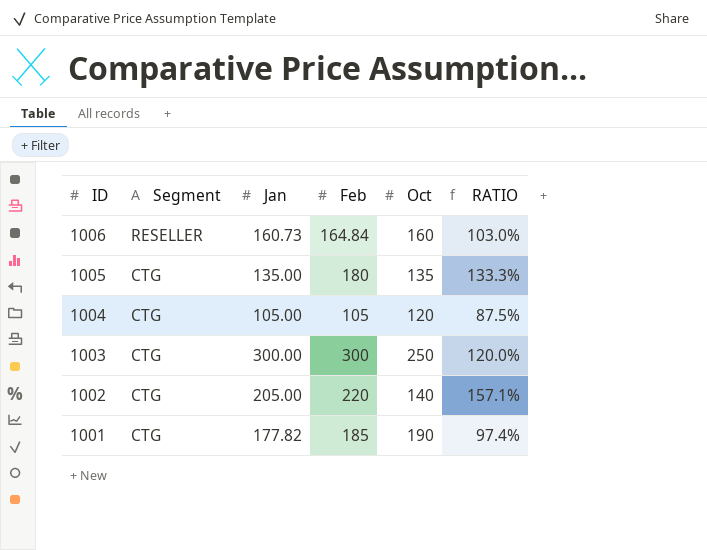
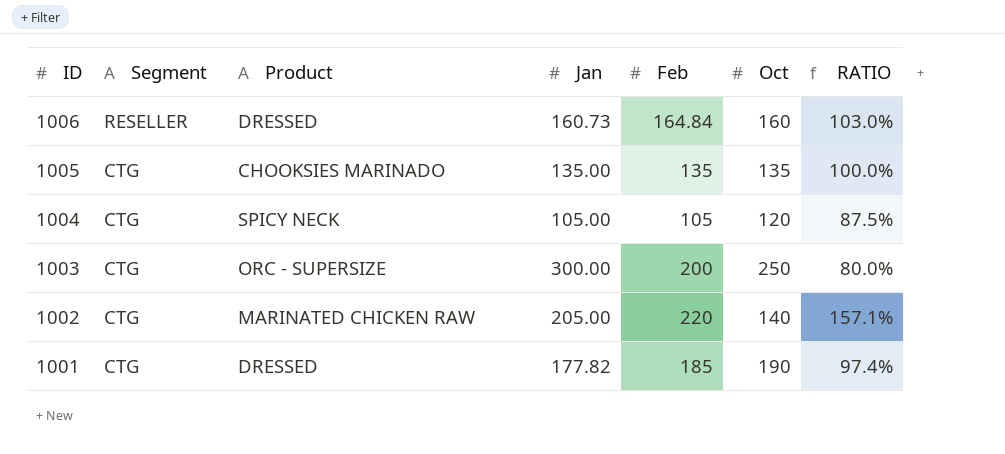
column Product | position: none -> 3
1005 | Feb: 180 -> 135
1005 | RATIO: 133.3% -> 100.0%
1003 | Feb: 300 -> 200
1003 | RATIO: 120.0% -> 80.0%

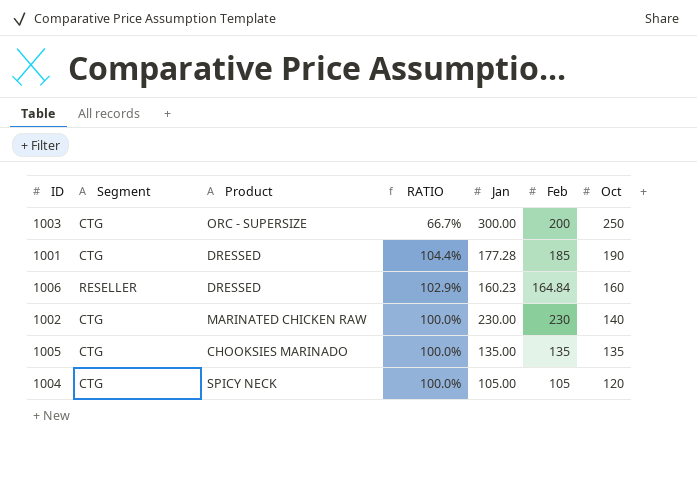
row order: ID descending -> Oct descending
column RATIO | formula: [Feb] / [Oct] -> [Feb] / [Jan]
column RATIO | position: 7 -> 4
1001 | Jan: 177.82 -> 177.28
1006 | Jan: 160.73 -> 160.23
1002 | Jan: 205.00 -> 230.00
1002 | Feb: 220 -> 230

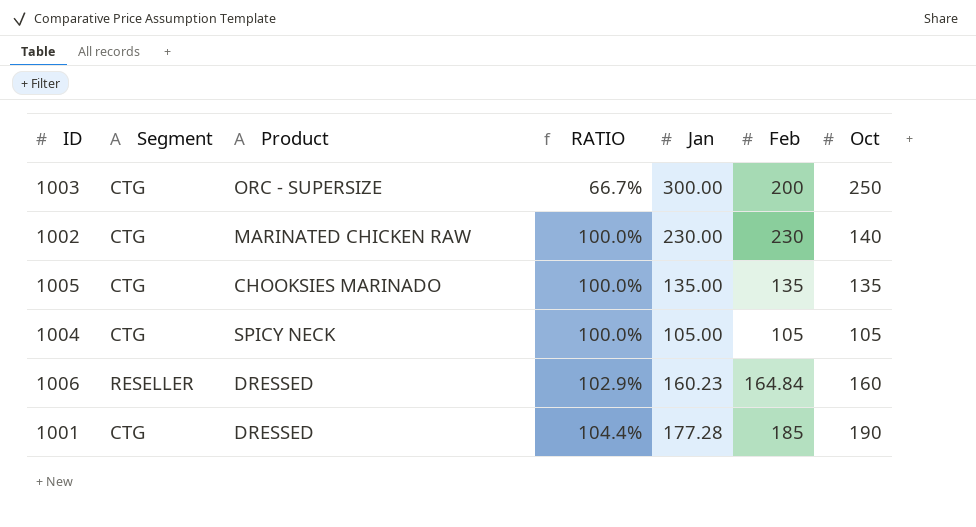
row order: Oct descending -> RATIO ascending
1004 | Oct: 120 -> 105

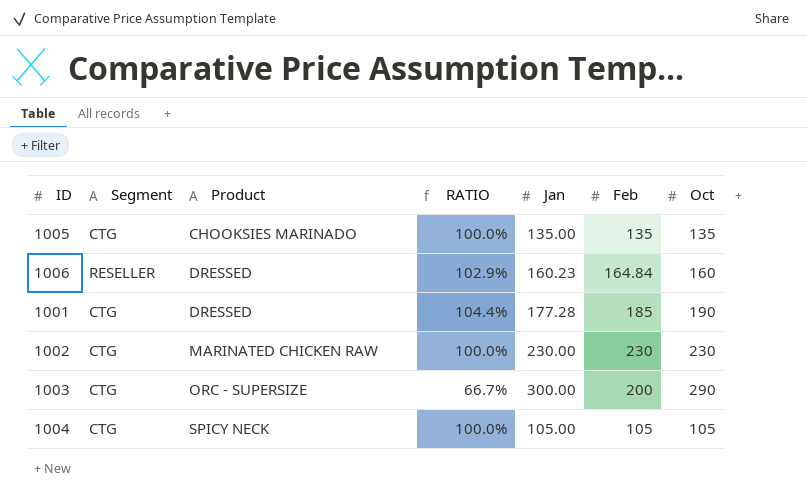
row order: RATIO ascending -> Product ascending
1002 | Oct: 140 -> 230
1003 | Oct: 250 -> 290

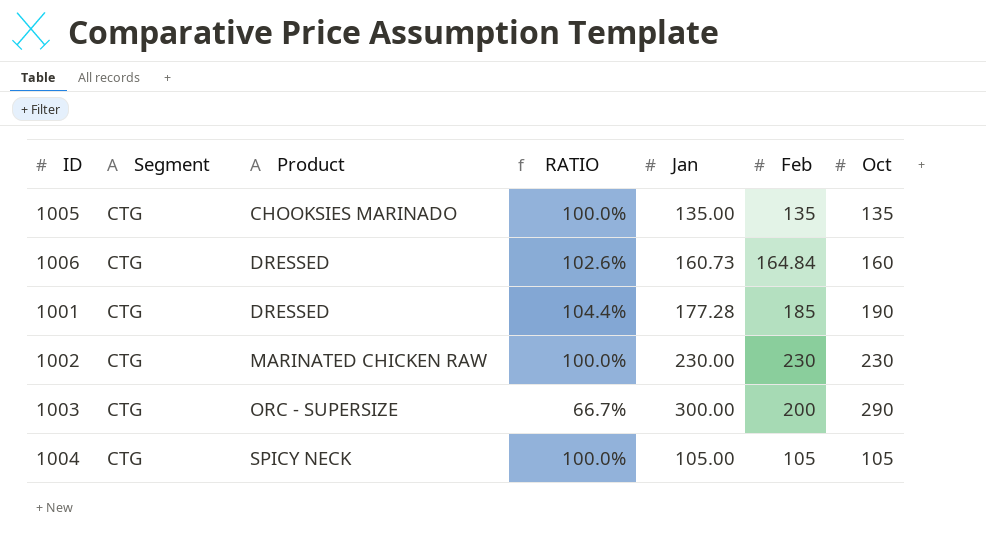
1006 | Segment: RESELLER -> CTG
1006 | RATIO: 102.9% -> 102.6%
1006 | Jan: 160.23 -> 160.73

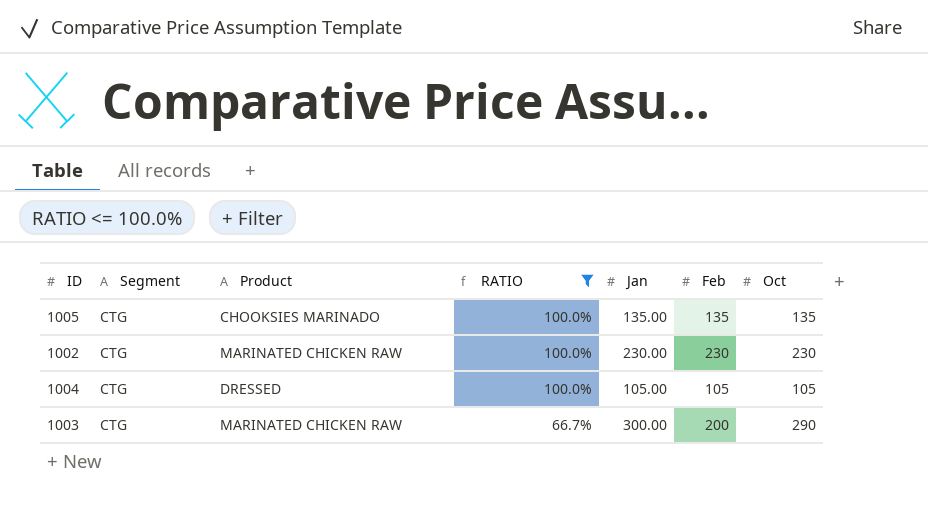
filter: none -> RATIO <= 100.0%
row order: Product ascending -> RATIO descending
1004 | Product: SPICY NECK -> DRESSED
1003 | Product: ORC - SUPERSIZE -> MARINATED CHICKEN RAW

